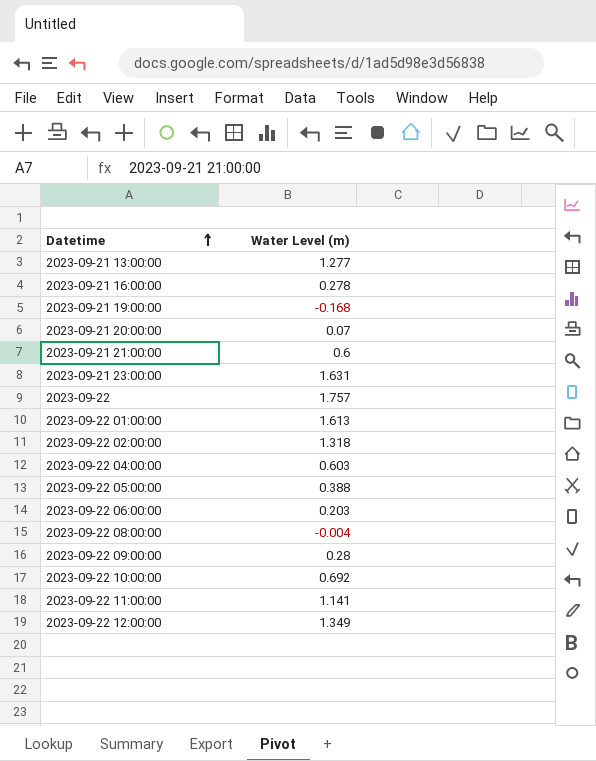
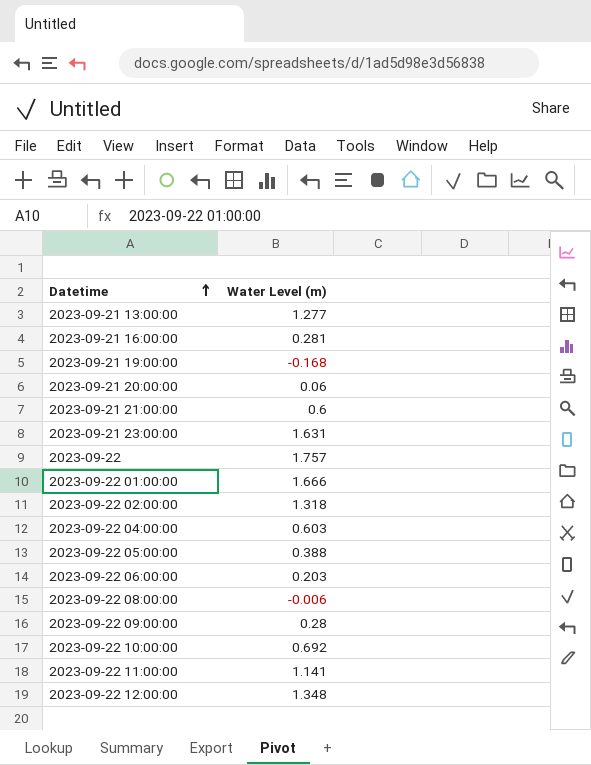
2023-09-21 16:00:00 | Water Level (m): 0.278 -> 0.281
2023-09-21 20:00:00 | Water Level (m): 0.07 -> 0.06
2023-09-22 01:00:00 | Water Level (m): 1.613 -> 1.666
2023-09-22 08:00:00 | Water Level (m): -0.004 -> -0.006
2023-09-22 12:00:00 | Water Level (m): 1.349 -> 1.348

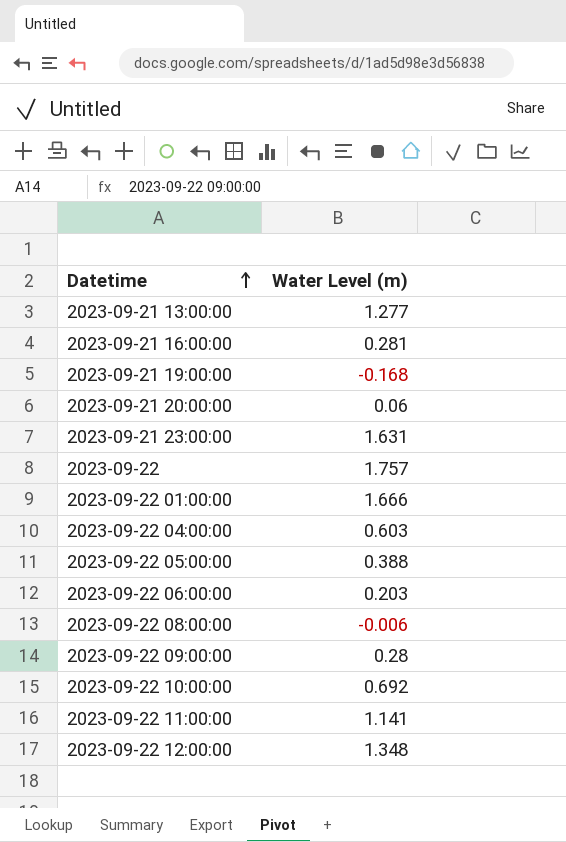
row 2023-09-21 21:00:00: 0.6 -> none
row 2023-09-22 02:00:00: 1.318 -> none

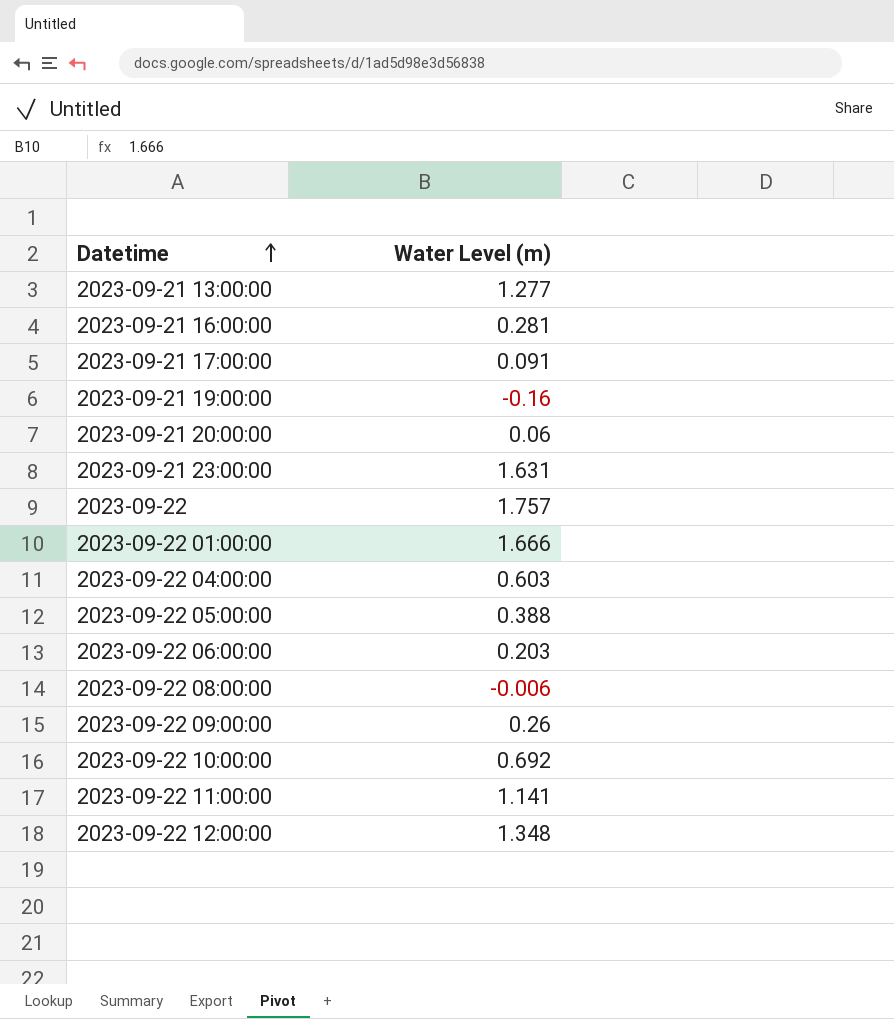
row 2023-09-21 17:00:00: none -> 0.091
2023-09-21 19:00:00 | Water Level (m): -0.168 -> -0.16
2023-09-22 09:00:00 | Water Level (m): 0.28 -> 0.26

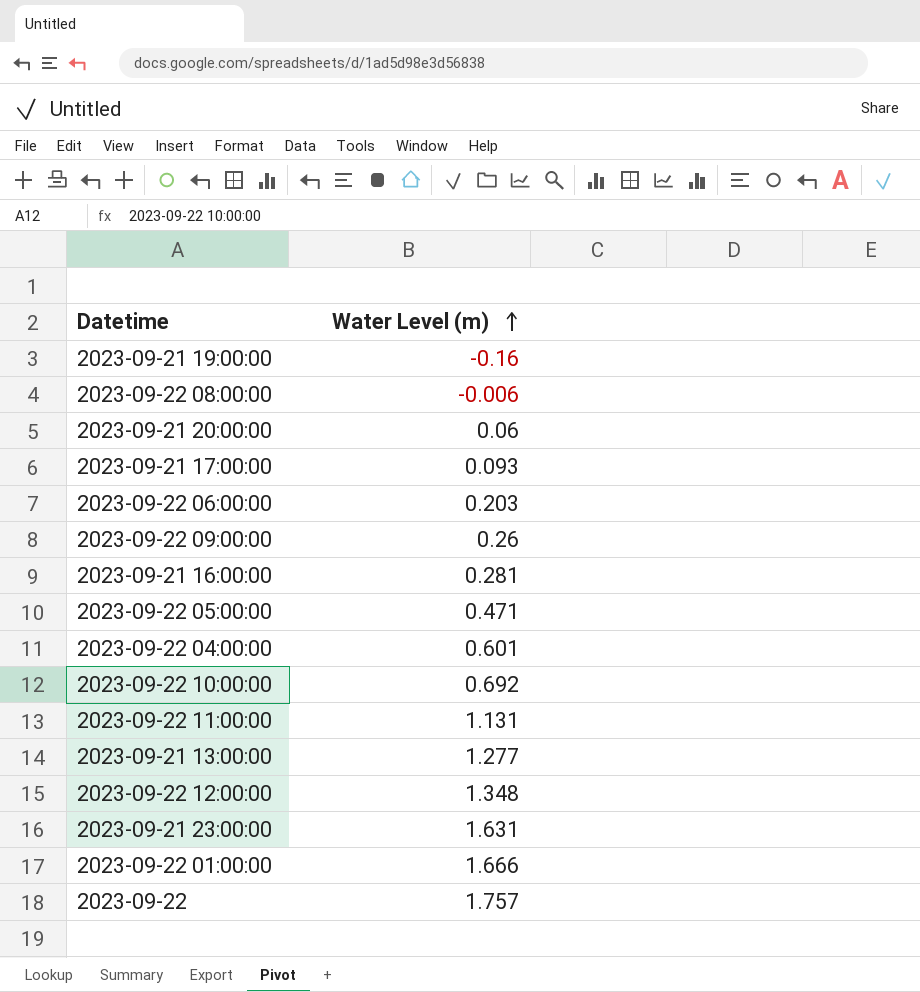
row order: Datetime ascending -> Water Level (m) ascending
2023-09-21 17:00:00 | Water Level (m): 0.091 -> 0.093
2023-09-22 05:00:00 | Water Level (m): 0.388 -> 0.471
2023-09-22 04:00:00 | Water Level (m): 0.603 -> 0.601
2023-09-22 11:00:00 | Water Level (m): 1.141 -> 1.131

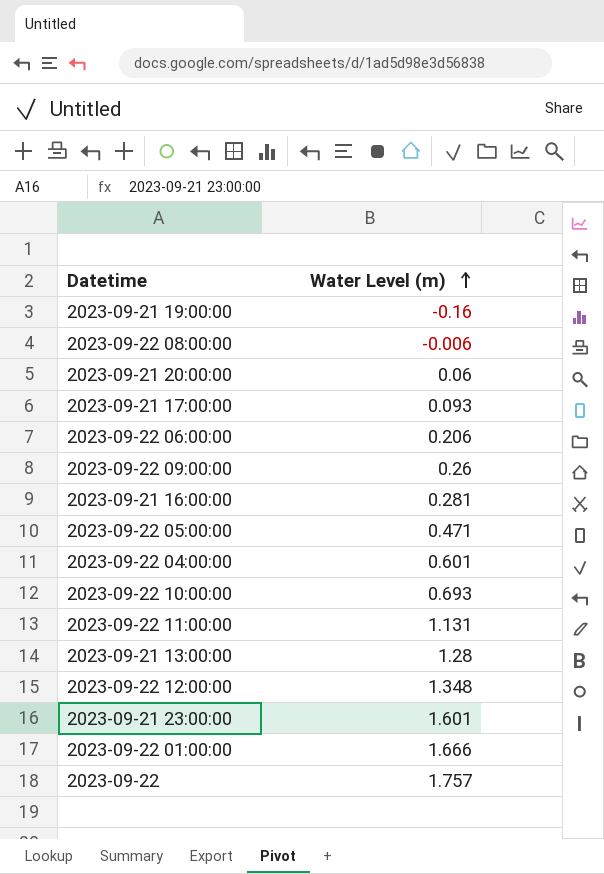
2023-09-22 06:00:00 | Water Level (m): 0.203 -> 0.206
2023-09-22 10:00:00 | Water Level (m): 0.692 -> 0.693
2023-09-21 13:00:00 | Water Level (m): 1.277 -> 1.28
2023-09-21 23:00:00 | Water Level (m): 1.631 -> 1.601

